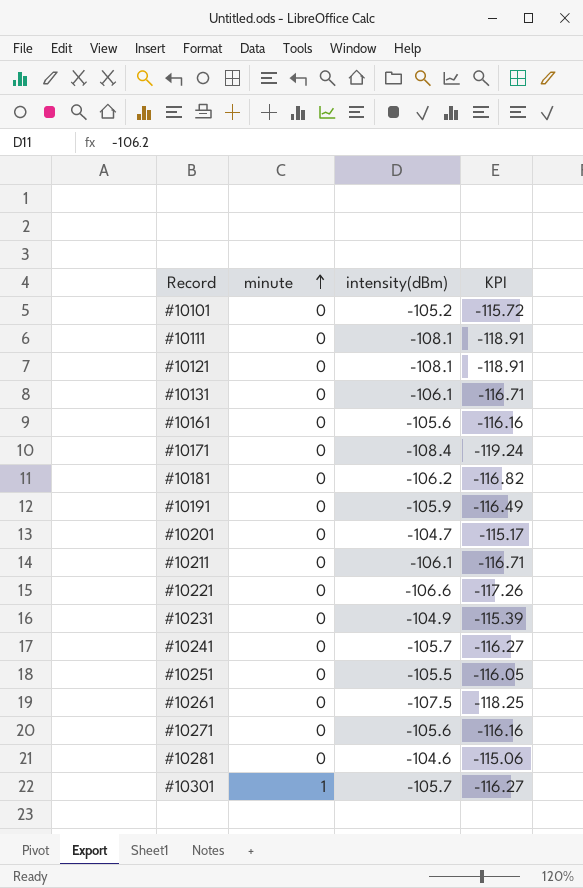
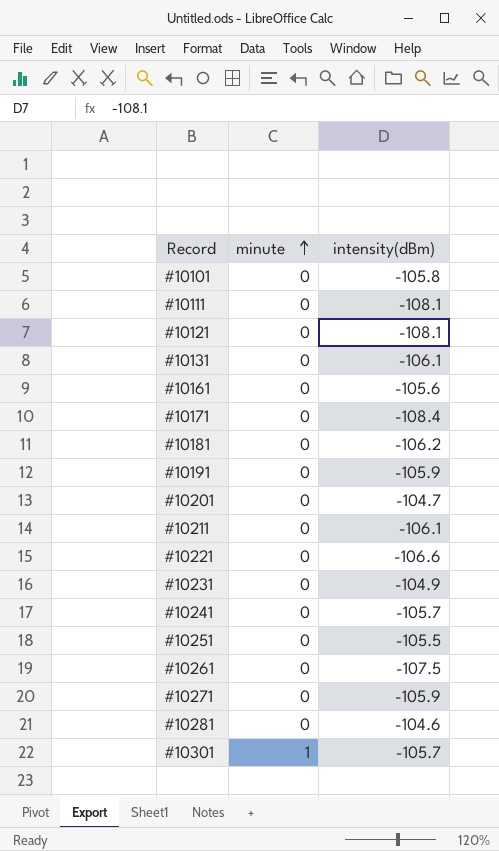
column KPI | formula: [intensity(dBm)] * 1.1 -> none
#10101 | intensity(dBm): -105.2 -> -105.8
#10271 | intensity(dBm): -105.6 -> -105.9

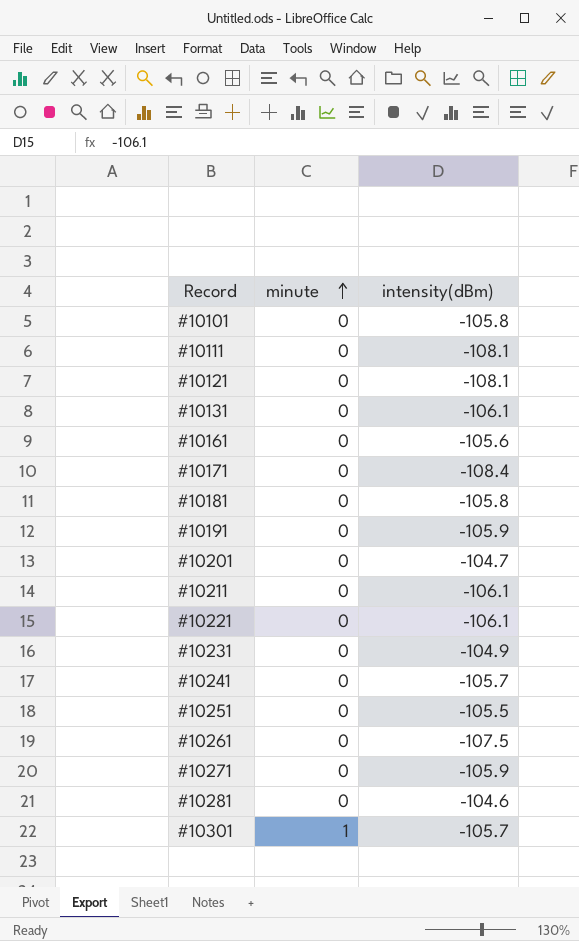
#10181 | intensity(dBm): -106.2 -> -105.8
#10221 | intensity(dBm): -106.6 -> -106.1

